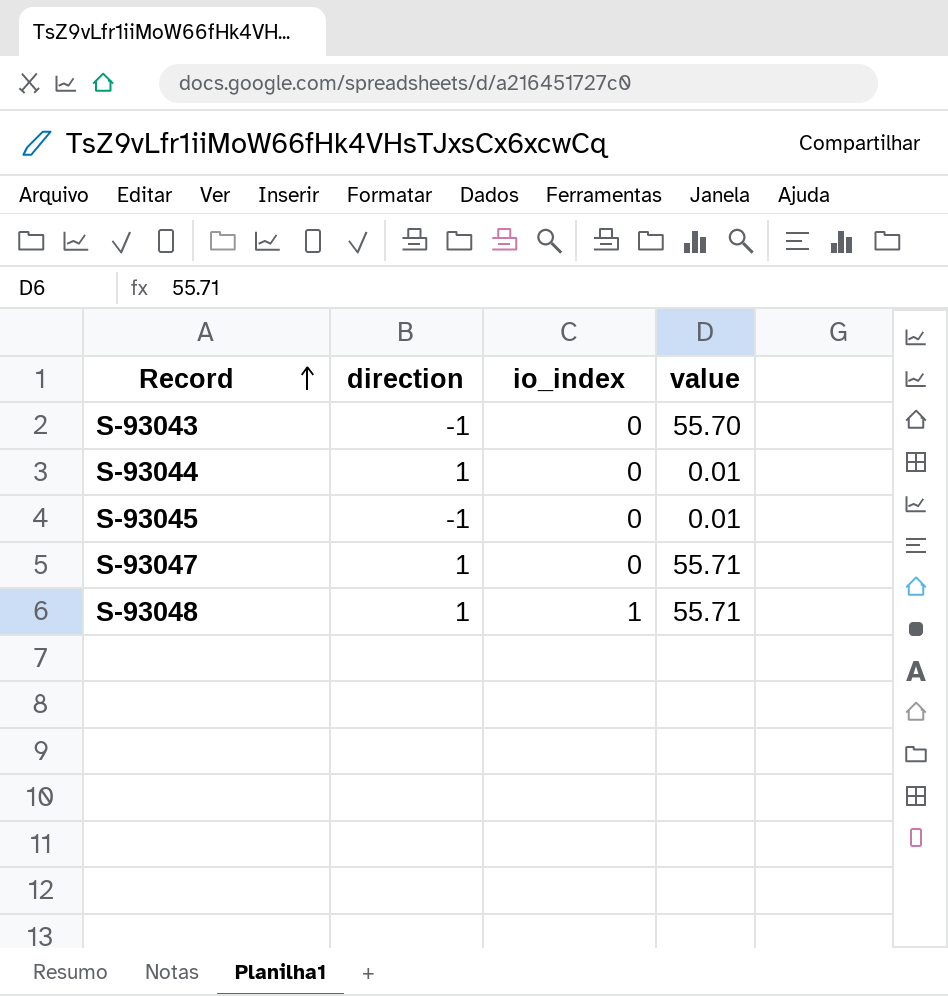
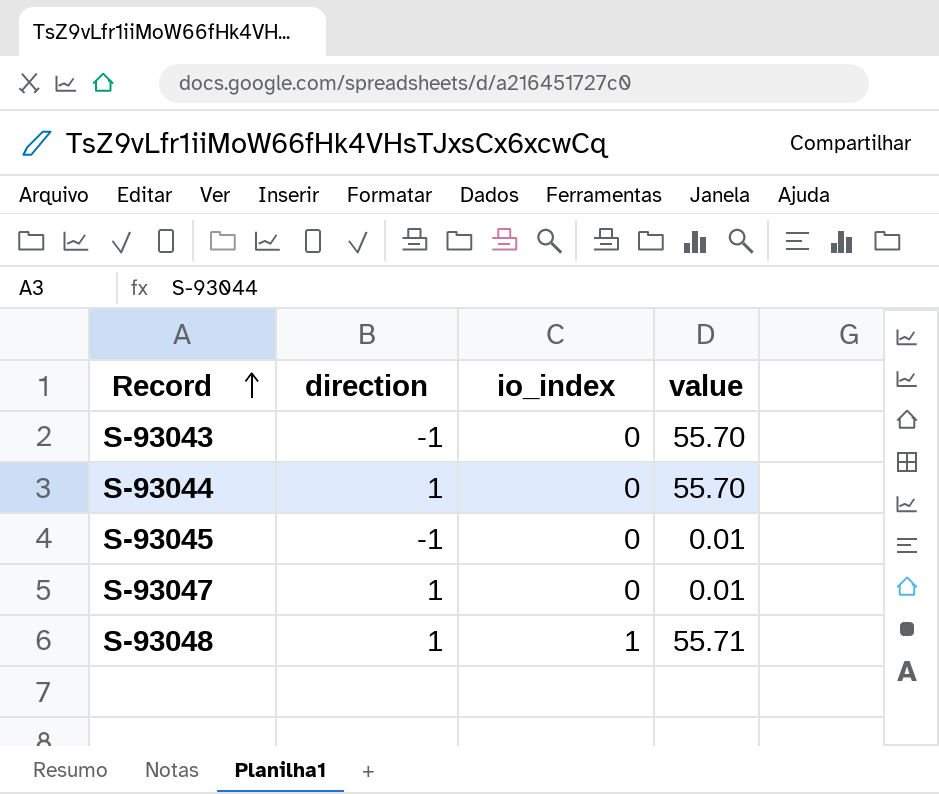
S-93044 | value: 0.01 -> 55.70
S-93047 | value: 55.71 -> 0.01

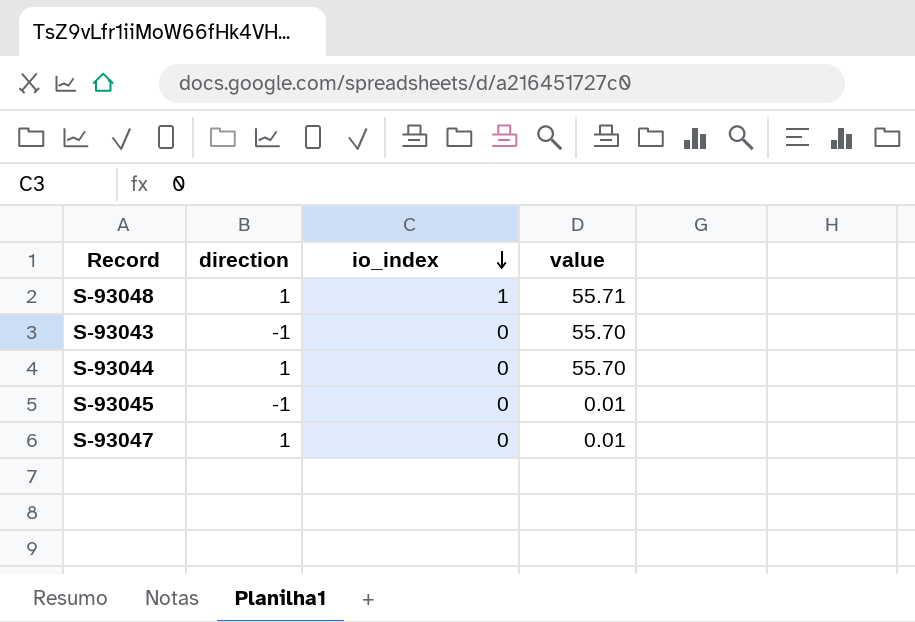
row order: Record ascending -> io_index descending

